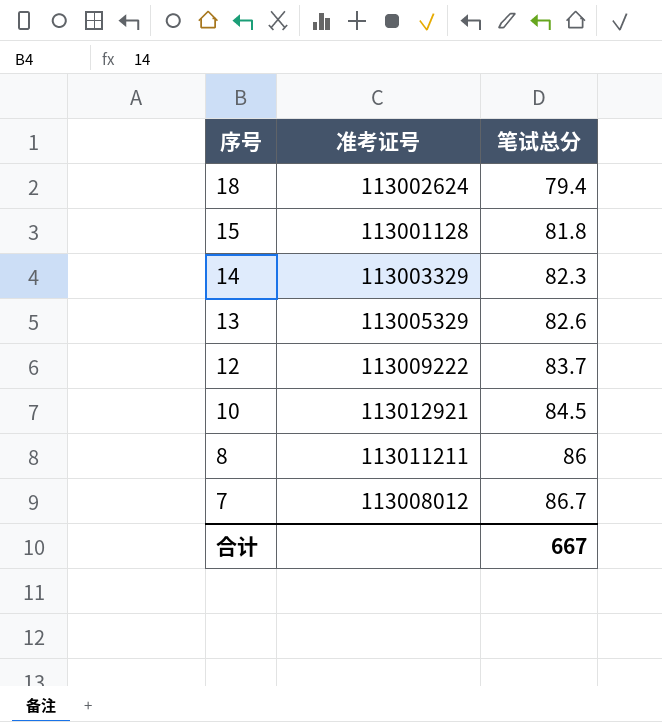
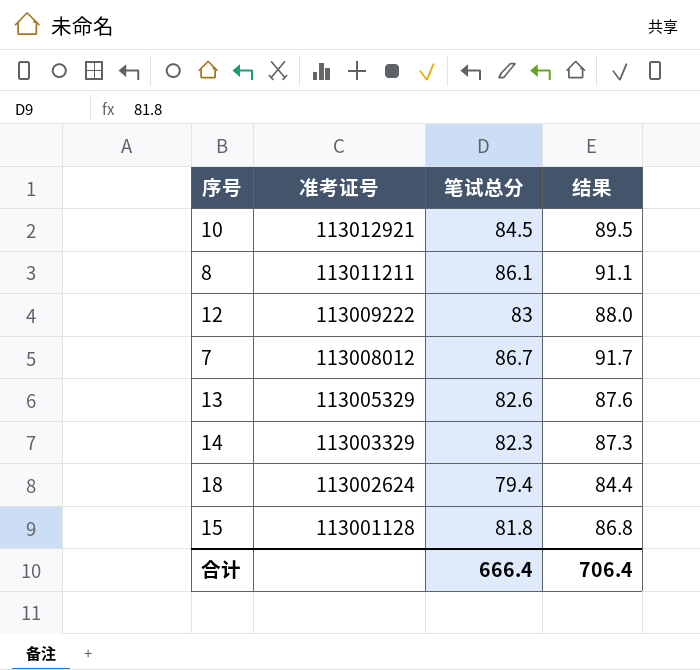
row order: 序号 descending -> 准考证号 descending
column 结果 | formula: none -> [笔试总分] + 5
8 | 笔试总分: 86 -> 86.1
12 | 笔试总分: 83.7 -> 83
合计 | 笔试总分: 667 -> 666.4

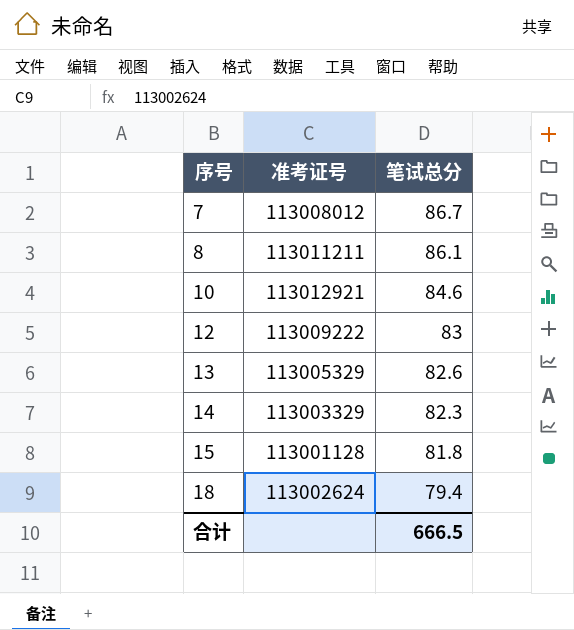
row order: 准考证号 descending -> 序号 ascending
column 结果 | formula: [笔试总分] + 5 -> none
10 | 笔试总分: 84.5 -> 84.6
合计 | 笔试总分: 666.4 -> 666.5

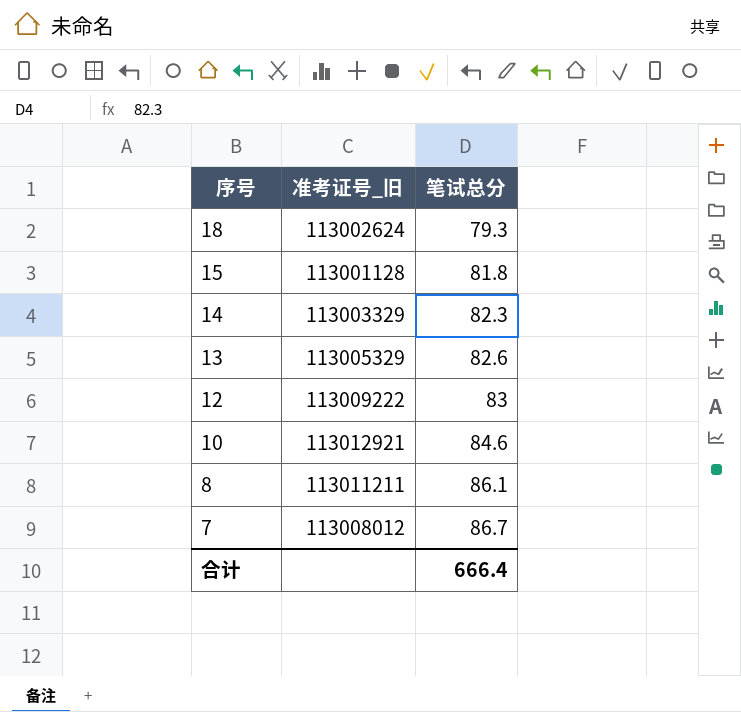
row order: 序号 ascending -> 序号 descending
column name: 准考证号 -> 准考证号_旧
18 | 笔试总分: 79.4 -> 79.3
合计 | 笔试总分: 666.5 -> 666.4

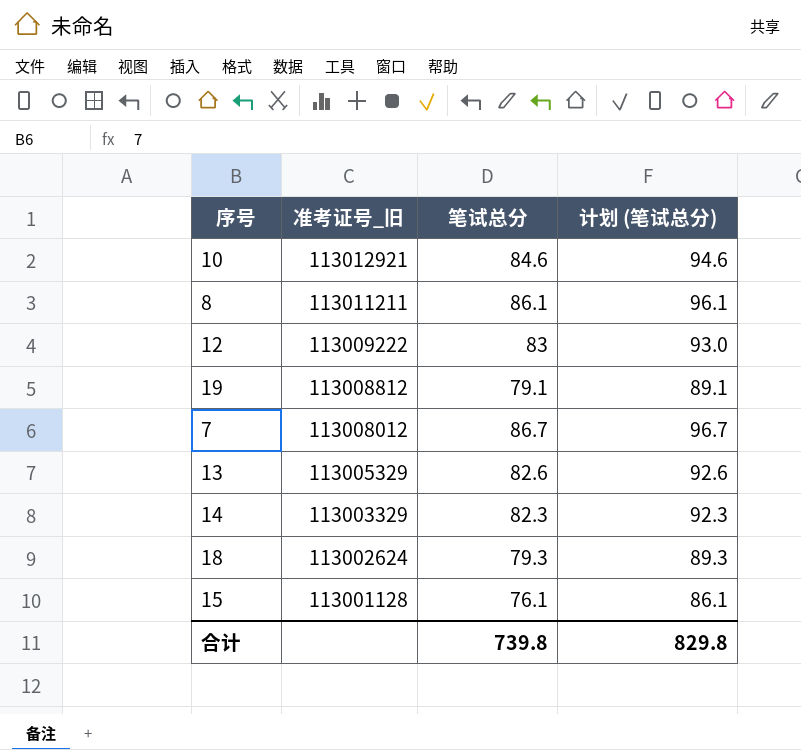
row order: 序号 descending -> 准考证号_旧 descending
column 计划 (笔试总分) | formula: none -> [笔试总分] + 10
row 19: none -> 113008812 | 79.1 | 89.1
15 | 笔试总分: 81.8 -> 76.1
合计 | 笔试总分: 666.4 -> 739.8

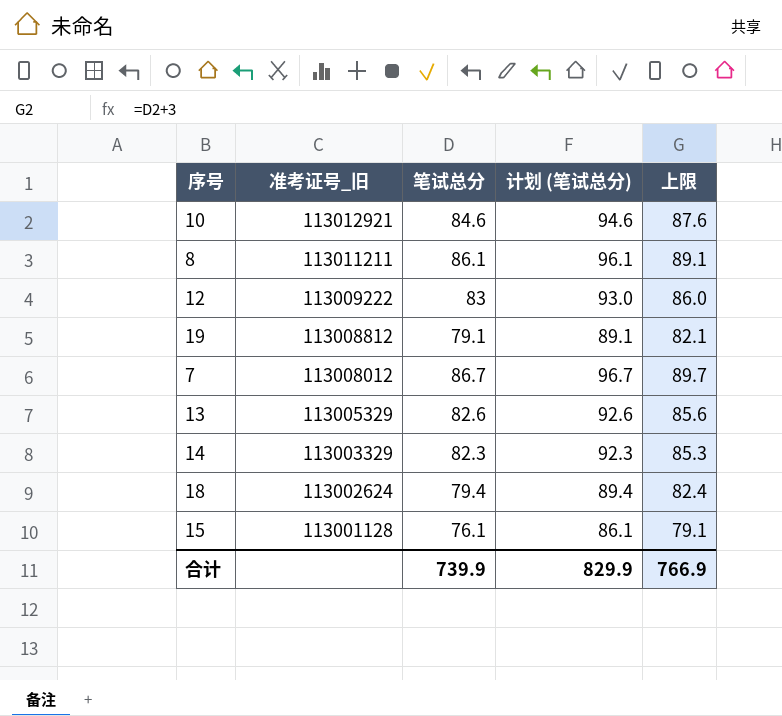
column 上限 | formula: none -> [笔试总分] + 3
18 | 笔试总分: 79.3 -> 79.4
18 | 计划 (笔试总分): 89.3 -> 89.4
合计 | 笔试总分: 739.8 -> 739.9
合计 | 计划 (笔试总分): 829.8 -> 829.9

